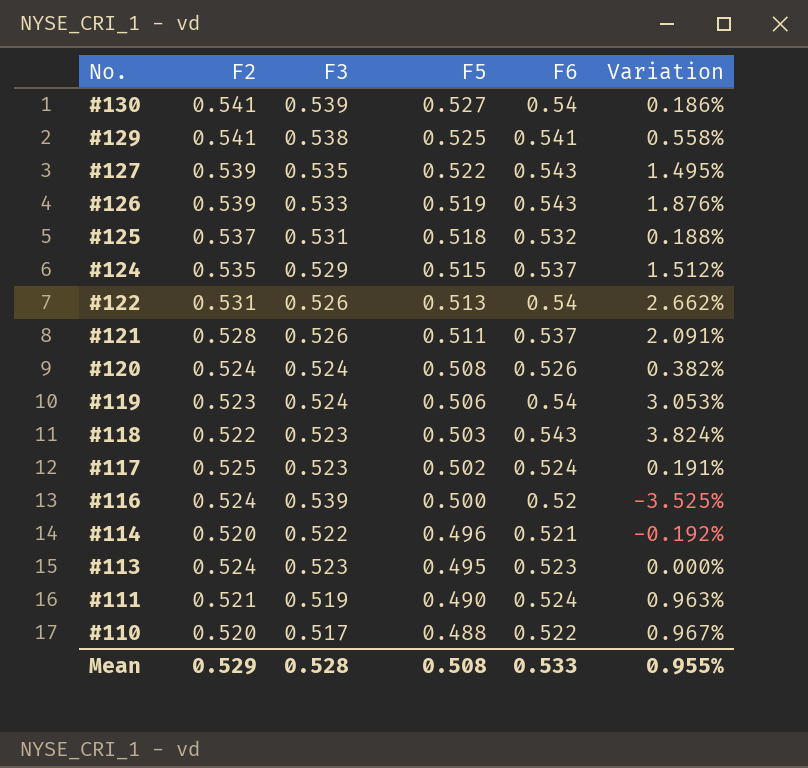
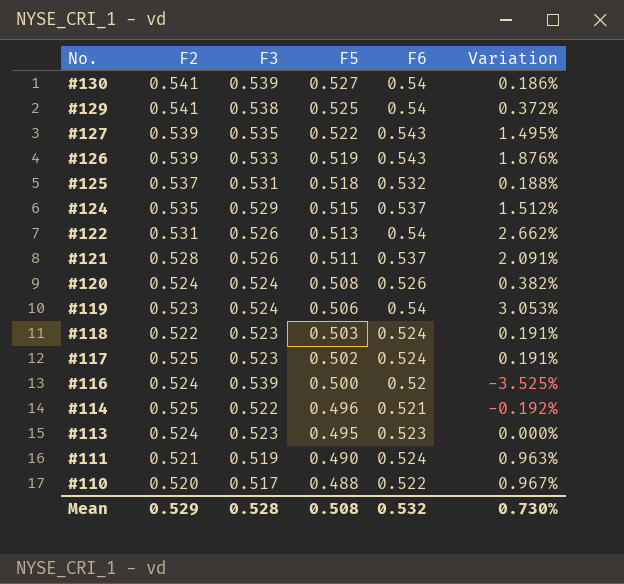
#129 | F6: 0.541 -> 0.54
#129 | Variation: 0.558% -> 0.372%
#118 | F6: 0.543 -> 0.524
#118 | Variation: 3.824% -> 0.191%
#114 | F2: 0.520 -> 0.525
Mean | F6: 0.533 -> 0.532
Mean | Variation: 0.955% -> 0.730%

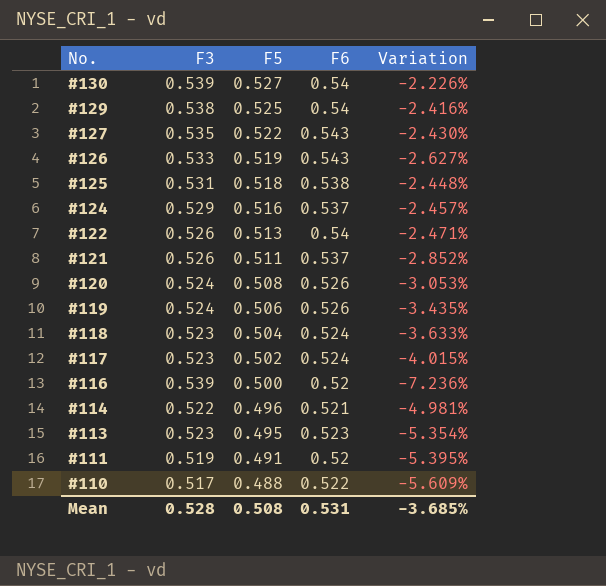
column F2 | position: 2 -> none
column Variation | formula: ([F6] - [F3]) / [F3] -> ([F5] - [F3]) / [F3]
#125 | F6: 0.532 -> 0.538
#124 | F5: 0.515 -> 0.516
#119 | F6: 0.54 -> 0.526
#118 | F5: 0.503 -> 0.504
#111 | F5: 0.490 -> 0.491
#111 | F6: 0.524 -> 0.52
Mean | F6: 0.532 -> 0.531
Mean | Variation: 0.730% -> -3.685%

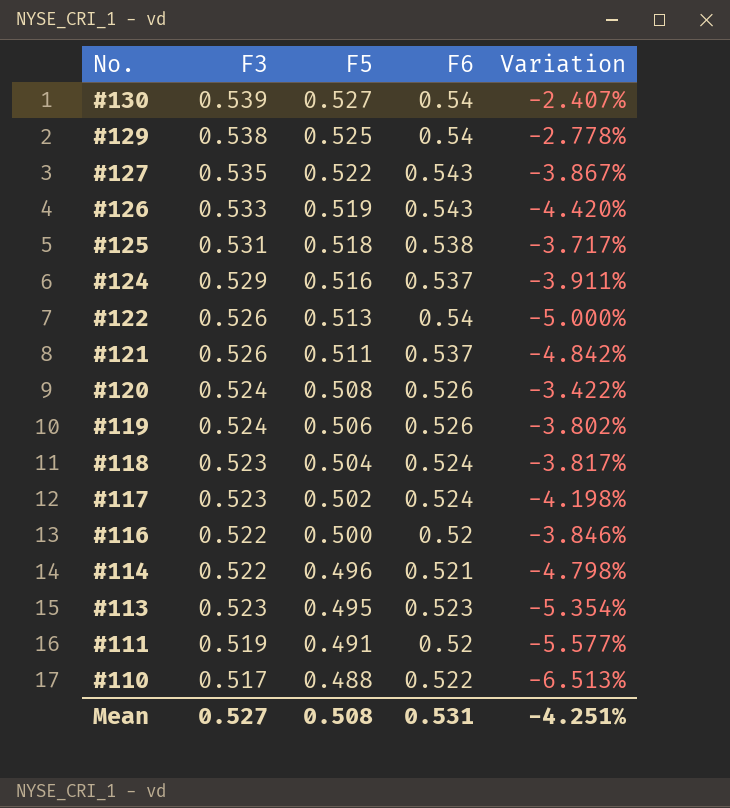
column Variation | formula: ([F5] - [F3]) / [F3] -> ([F5] - [F6]) / [F6]
#116 | F3: 0.539 -> 0.522
Mean | F3: 0.528 -> 0.527
Mean | Variation: -3.685% -> -4.251%

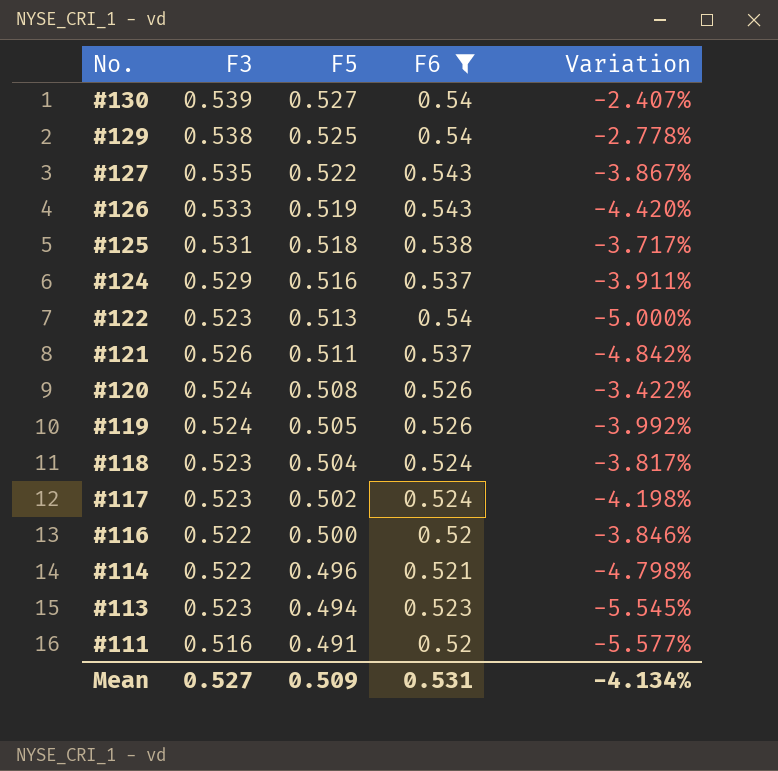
filter: none -> F6 != 0.522
#122 | F3: 0.526 -> 0.523
#119 | F5: 0.506 -> 0.505
#119 | Variation: -3.802% -> -3.992%
#113 | F5: 0.495 -> 0.494
#113 | Variation: -5.354% -> -5.545%
#111 | F3: 0.519 -> 0.516
Mean | F5: 0.508 -> 0.509
Mean | Variation: -4.251% -> -4.134%

